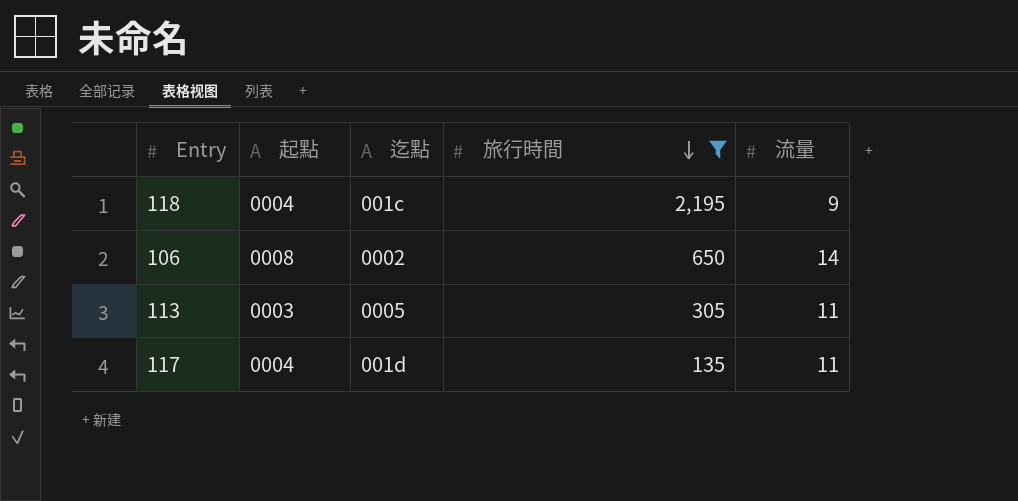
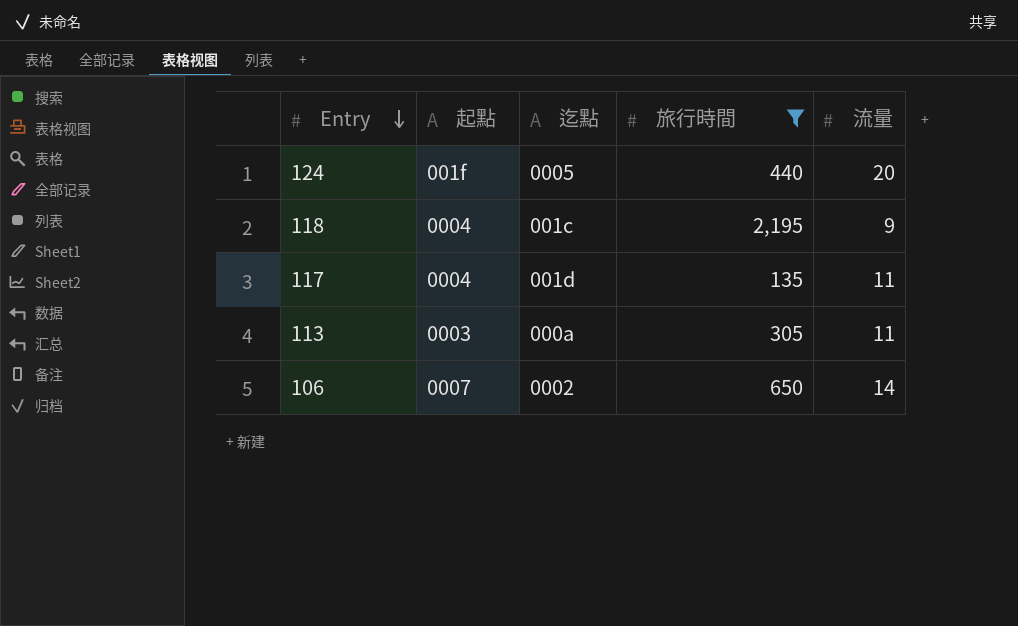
row order: 旅行時間 descending -> Entry descending
row 124: none -> 001f | 0005 | 440 | 20
113 | 迄點: 0005 -> 000a
106 | 起點: 0008 -> 0007

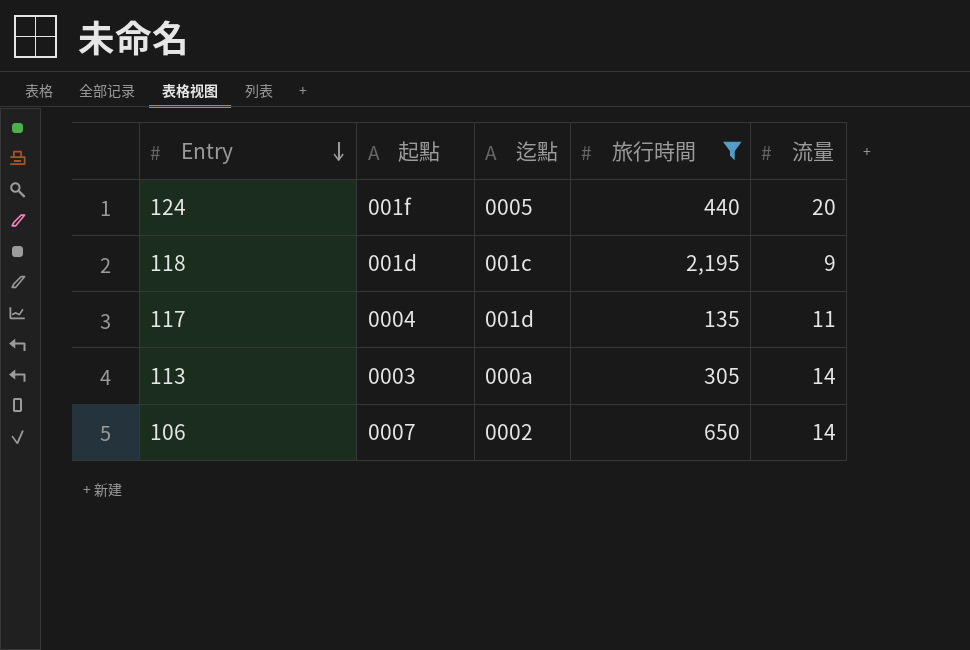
118 | 起點: 0004 -> 001d
113 | 流量: 11 -> 14

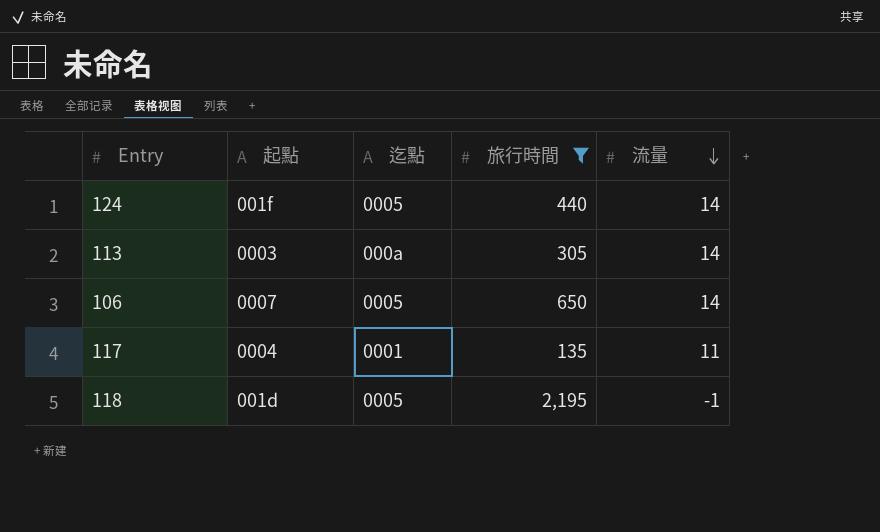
row order: Entry descending -> 流量 descending
124 | 流量: 20 -> 14
106 | 迄點: 0002 -> 0005
117 | 迄點: 001d -> 0001
118 | 迄點: 001c -> 0005
118 | 流量: 9 -> -1

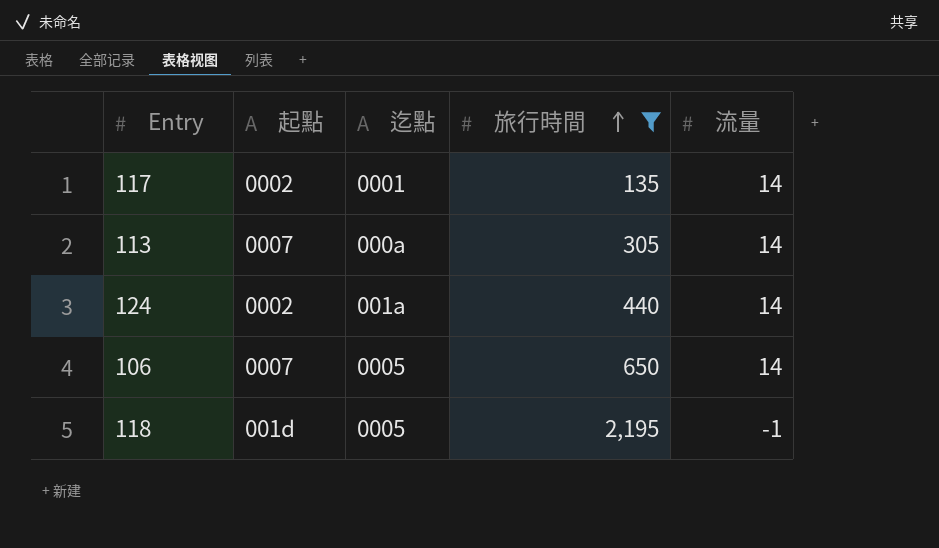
row order: 流量 descending -> 旅行時間 ascending
117 | 起點: 0004 -> 0002
117 | 流量: 11 -> 14
113 | 起點: 0003 -> 0007
124 | 起點: 001f -> 0002
124 | 迄點: 0005 -> 001a

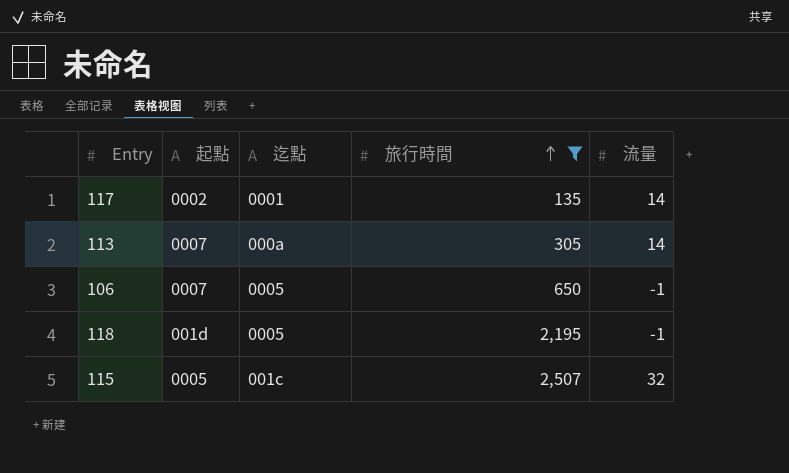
row 124: 0002 | 001a | 440 | 14 -> none
106 | 流量: 14 -> -1
row 115: none -> 0005 | 001c | 2,507 | 32

